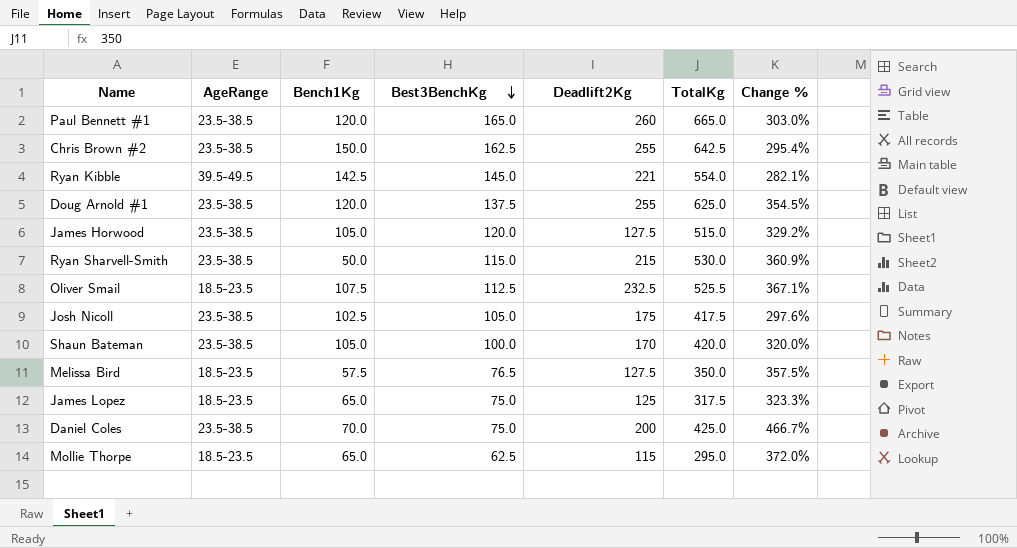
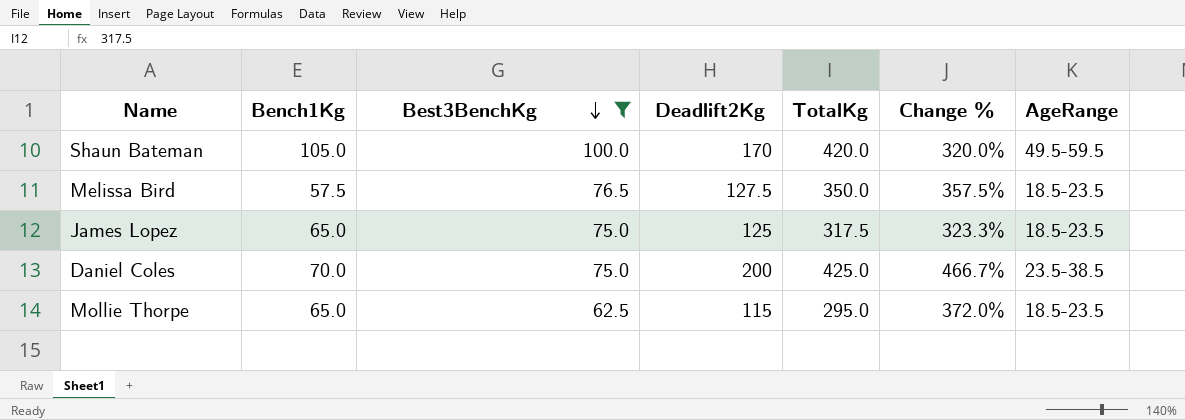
filter: none -> Best3BenchKg <= 100.0
column AgeRange | position: 2 -> 7
Shaun Bateman | AgeRange: 23.5-38.5 -> 49.5-59.5

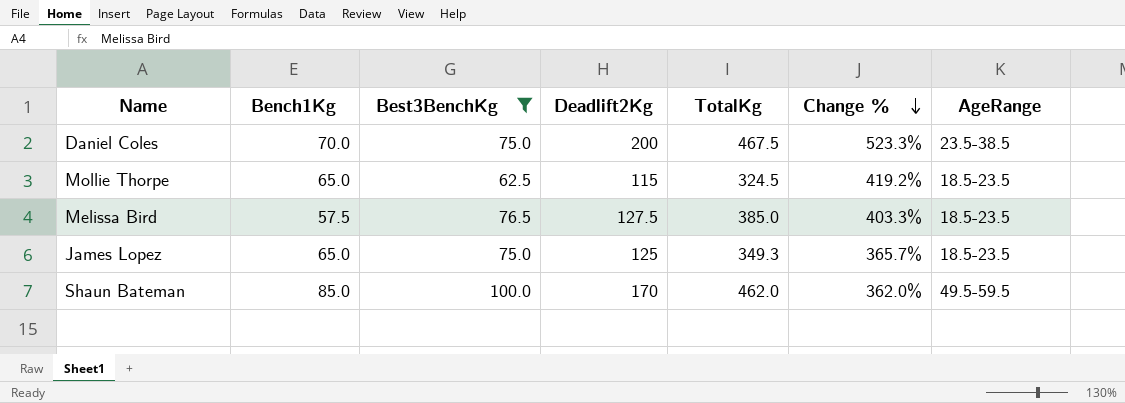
row order: Best3BenchKg descending -> Change % descending
Daniel Coles | TotalKg: 425.0 -> 467.5
Daniel Coles | Change %: 466.7% -> 523.3%
Mollie Thorpe | TotalKg: 295.0 -> 324.5
Mollie Thorpe | Change %: 372.0% -> 419.2%
Melissa Bird | TotalKg: 350.0 -> 385.0
Melissa Bird | Change %: 357.5% -> 403.3%
James Lopez | TotalKg: 317.5 -> 349.3
James Lopez | Change %: 323.3% -> 365.7%
Shaun Bateman | Bench1Kg: 105.0 -> 85.0
Shaun Bateman | TotalKg: 420.0 -> 462.0
Shaun Bateman | Change %: 320.0% -> 362.0%

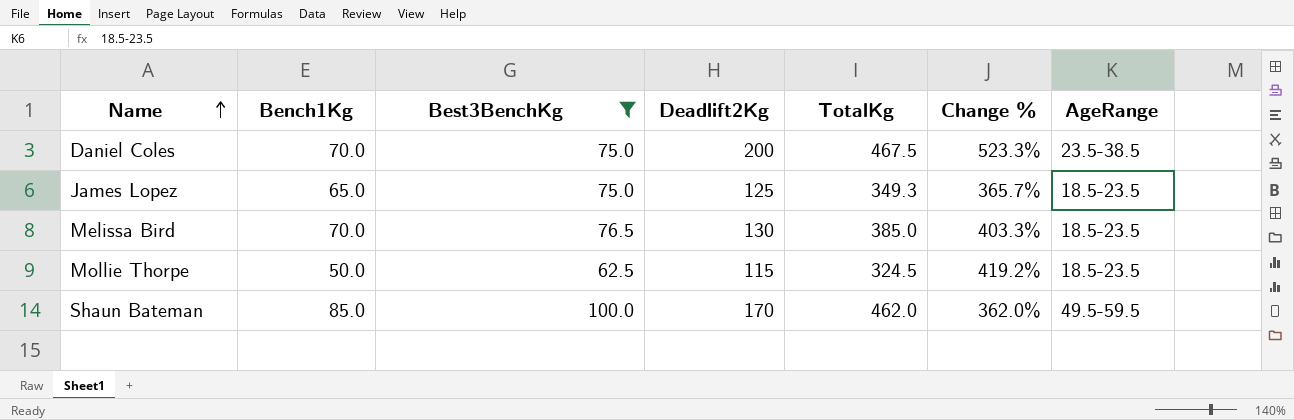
row order: Change % descending -> Name ascending
Melissa Bird | Bench1Kg: 57.5 -> 70.0
Melissa Bird | Deadlift2Kg: 127.5 -> 130
Mollie Thorpe | Bench1Kg: 65.0 -> 50.0

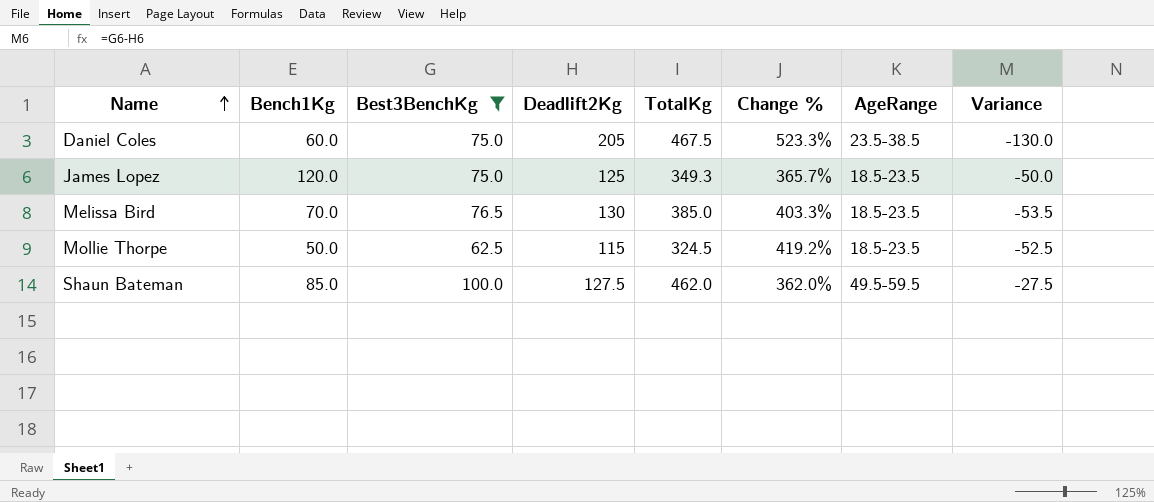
column Variance | formula: none -> [Best3BenchKg] - [Deadlift2Kg]
Daniel Coles | Bench1Kg: 70.0 -> 60.0
Daniel Coles | Deadlift2Kg: 200 -> 205
James Lopez | Bench1Kg: 65.0 -> 120.0
Shaun Bateman | Deadlift2Kg: 170 -> 127.5

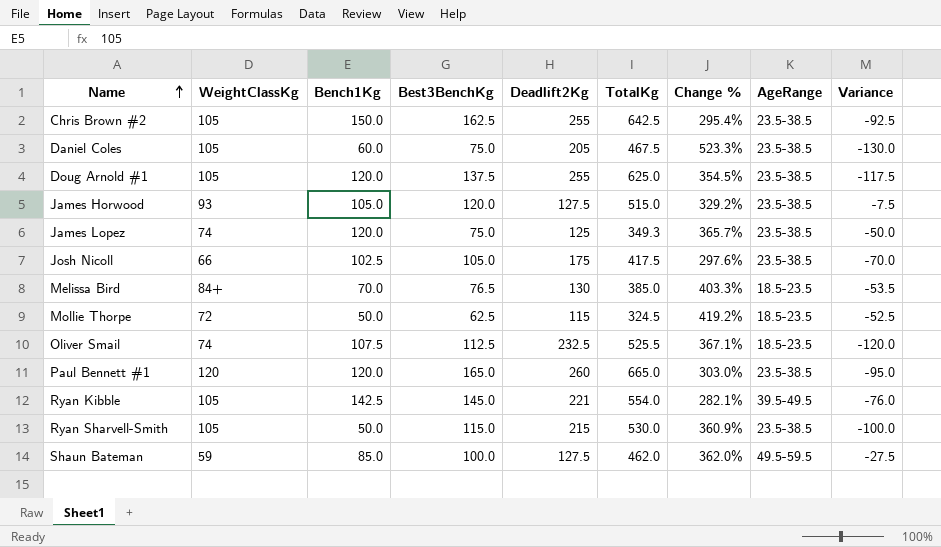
filter: Best3BenchKg <= 100.0 -> none
column WeightClassKg | position: none -> 2
James Lopez | AgeRange: 18.5-23.5 -> 23.5-38.5

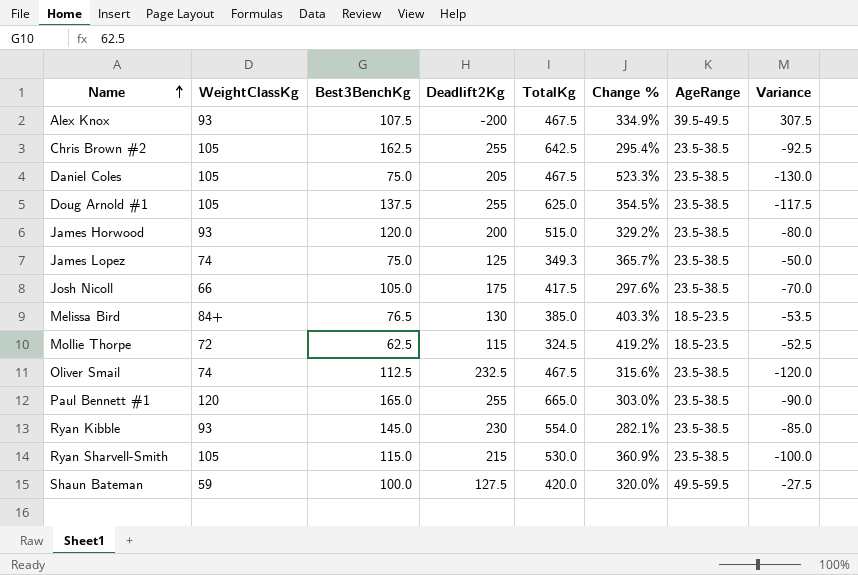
column Bench1Kg | position: 3 -> none
row Alex Knox: none -> 93 | 107.5 | -200 | 467.5 | 334.9% | 39.5-49.5 | 307.5
James Horwood | Deadlift2Kg: 127.5 -> 200
James Horwood | Variance: -7.5 -> -80.0
Oliver Smail | TotalKg: 525.5 -> 467.5
Oliver Smail | Change %: 367.1% -> 315.6%
Oliver Smail | AgeRange: 18.5-23.5 -> 23.5-38.5
Paul Bennett #1 | Deadlift2Kg: 260 -> 255
Paul Bennett #1 | Variance: -95.0 -> -90.0
Ryan Kibble | WeightClassKg: 105 -> 93
Ryan Kibble | Deadlift2Kg: 221 -> 230
Ryan Kibble | AgeRange: 39.5-49.5 -> 23.5-38.5
Ryan Kibble | Variance: -76.0 -> -85.0
Shaun Bateman | TotalKg: 462.0 -> 420.0
Shaun Bateman | Change %: 362.0% -> 320.0%

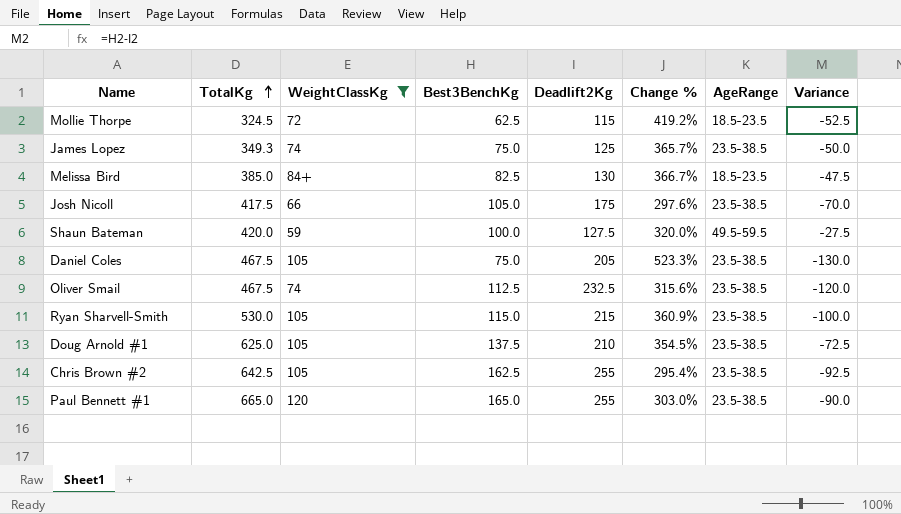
filter: none -> WeightClassKg != 93
row order: Name ascending -> TotalKg ascending
column TotalKg | position: 5 -> 2
Melissa Bird | Best3BenchKg: 76.5 -> 82.5
Melissa Bird | Change %: 403.3% -> 366.7%
Melissa Bird | Variance: -53.5 -> -47.5
Doug Arnold #1 | Deadlift2Kg: 255 -> 210
Doug Arnold #1 | Variance: -117.5 -> -72.5

